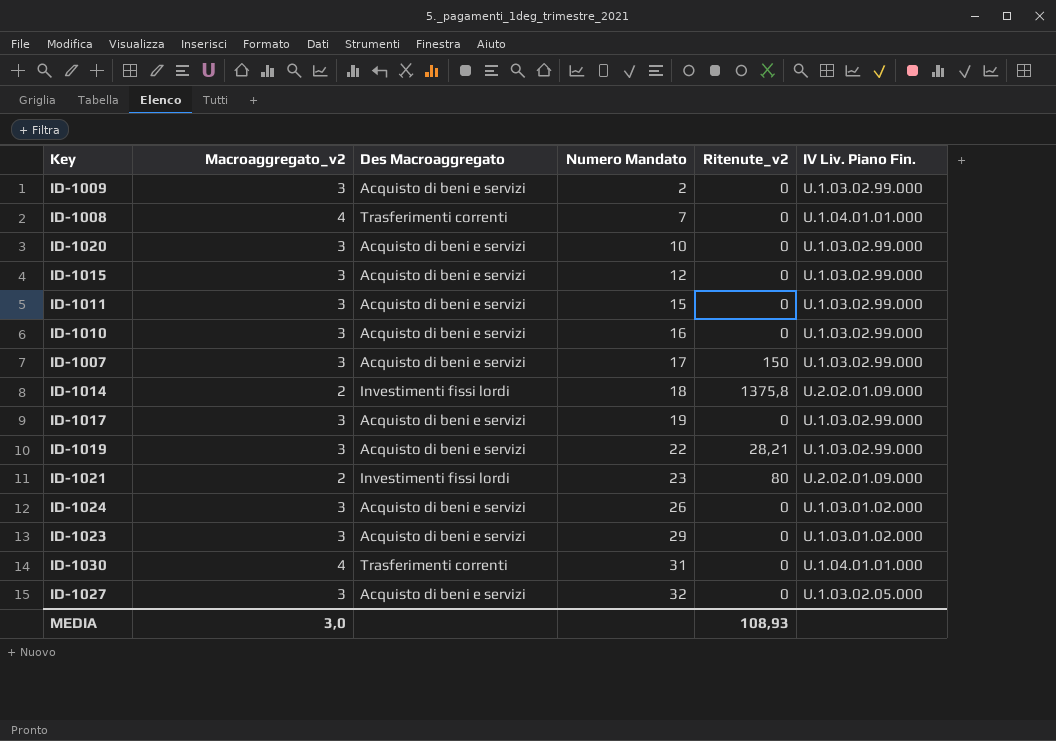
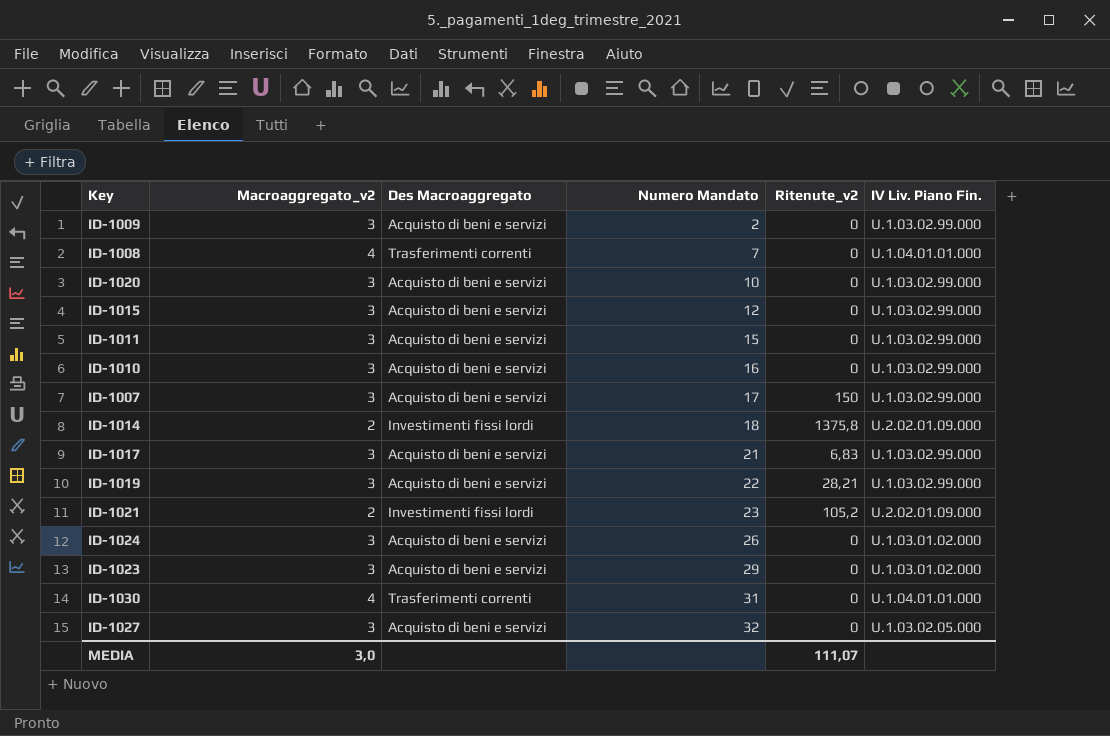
ID-1017 | Numero Mandato: 19 -> 21
ID-1017 | Ritenute_v2: 0 -> 6,83
ID-1021 | Ritenute_v2: 80 -> 105,2
MEDIA | Ritenute_v2: 108,93 -> 111,07

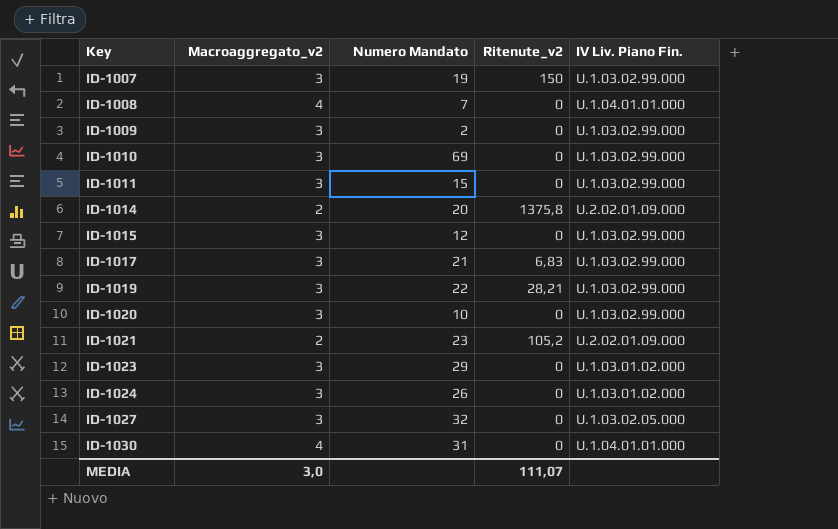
row order: Numero Mandato ascending -> Key ascending
column Des Macroaggregato | position: 3 -> none
ID-1007 | Numero Mandato: 17 -> 19
ID-1010 | Numero Mandato: 16 -> 69
ID-1014 | Numero Mandato: 18 -> 20

